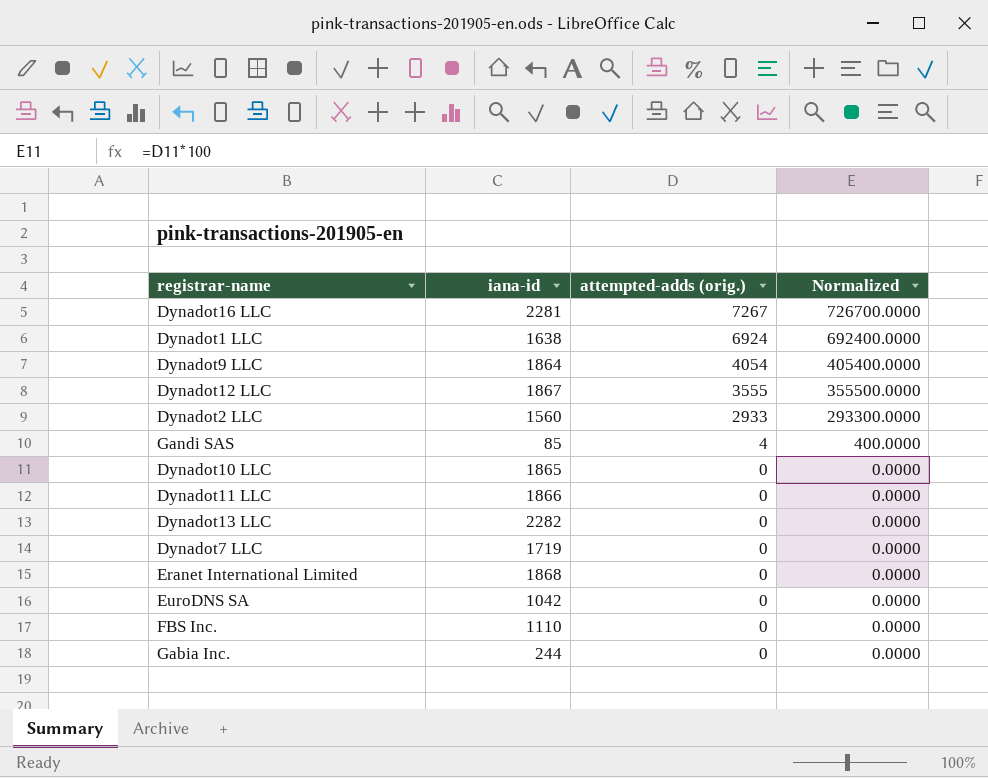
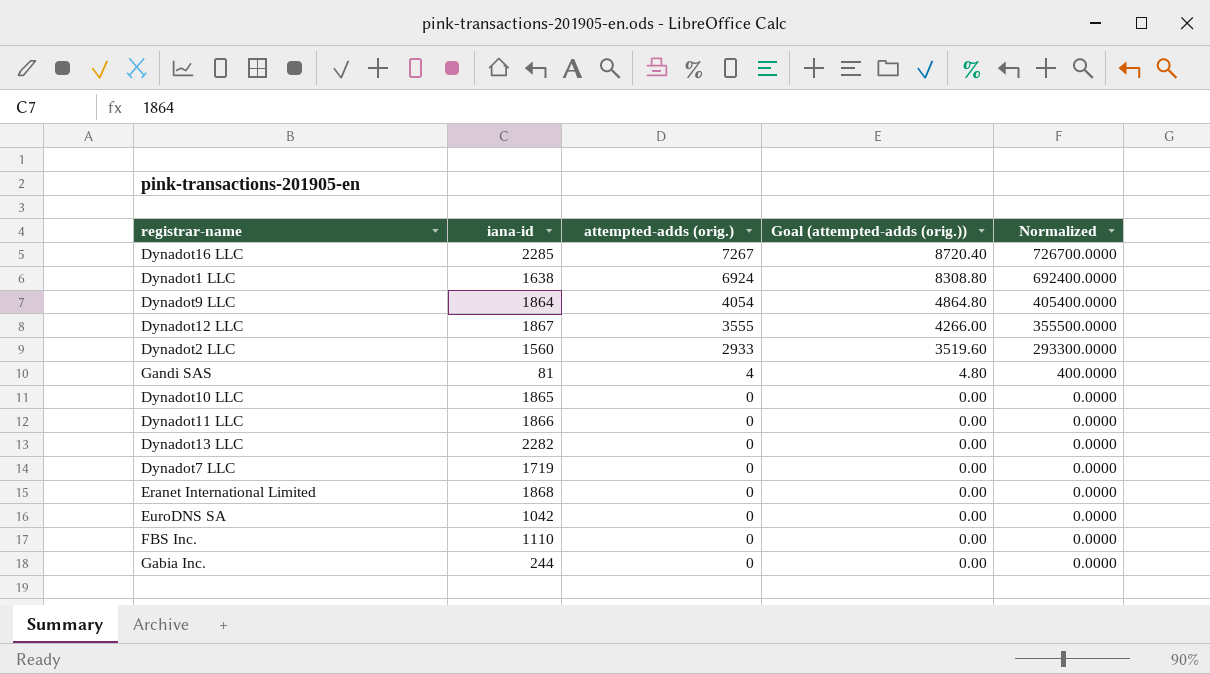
column Goal (attempted-adds (orig.)) | formula: none -> [attempted-adds (orig.)] * 1.2
Dynadot16 LLC | iana-id: 2281 -> 2285
Gandi SAS | iana-id: 85 -> 81

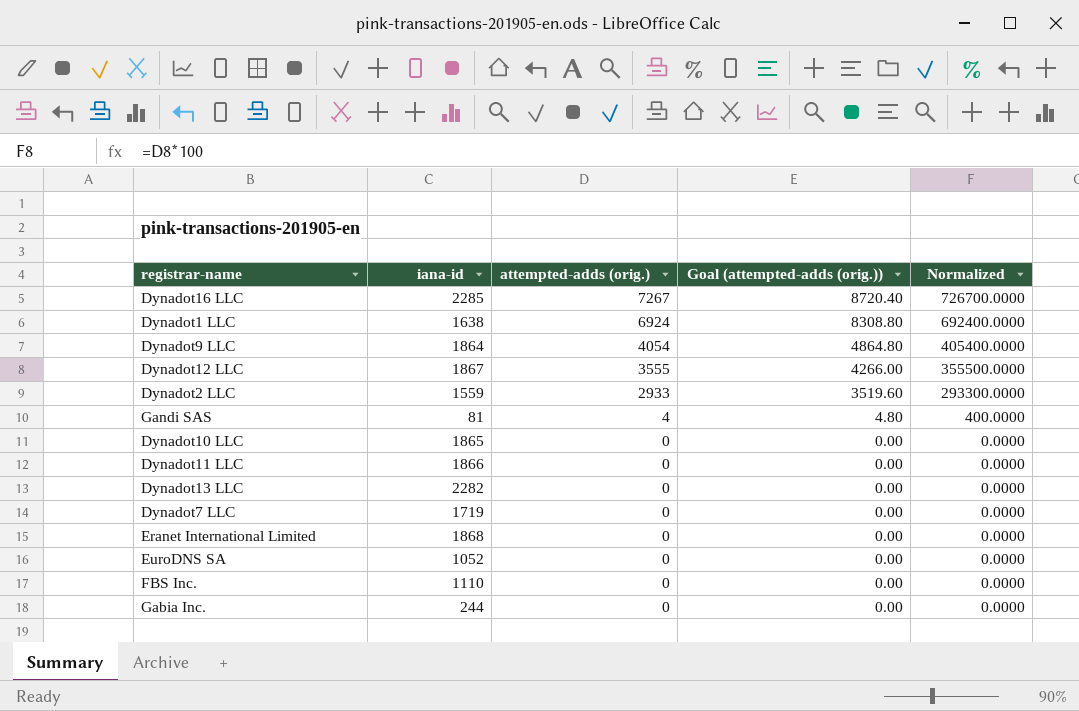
Dynadot2 LLC | iana-id: 1560 -> 1559
EuroDNS SA | iana-id: 1042 -> 1052

